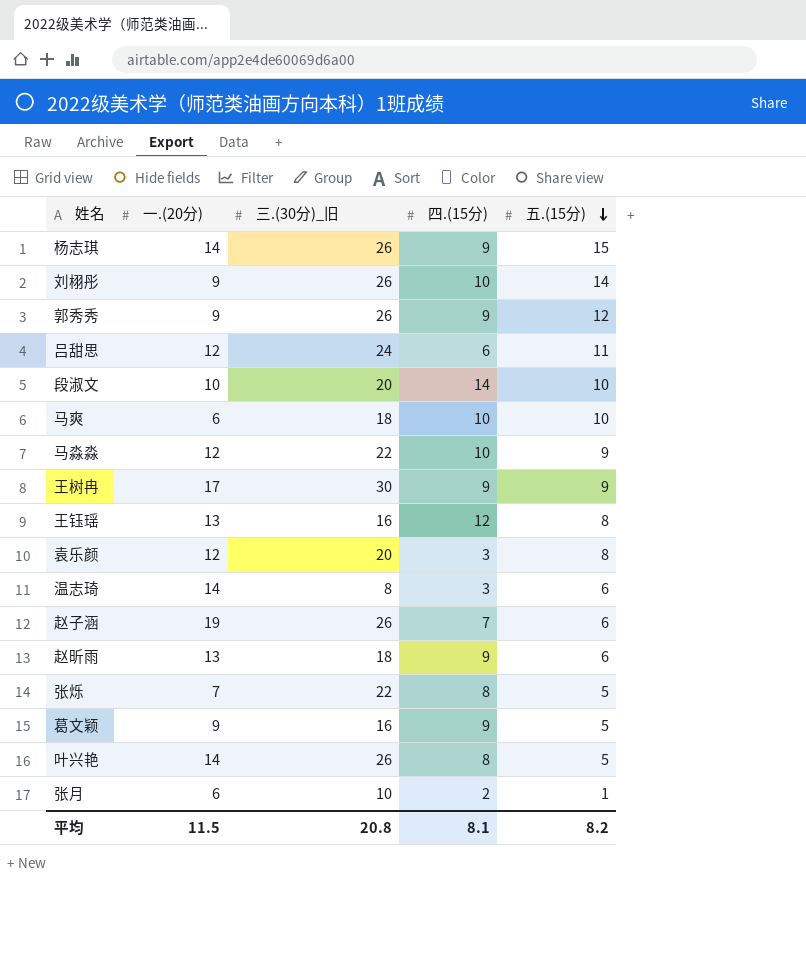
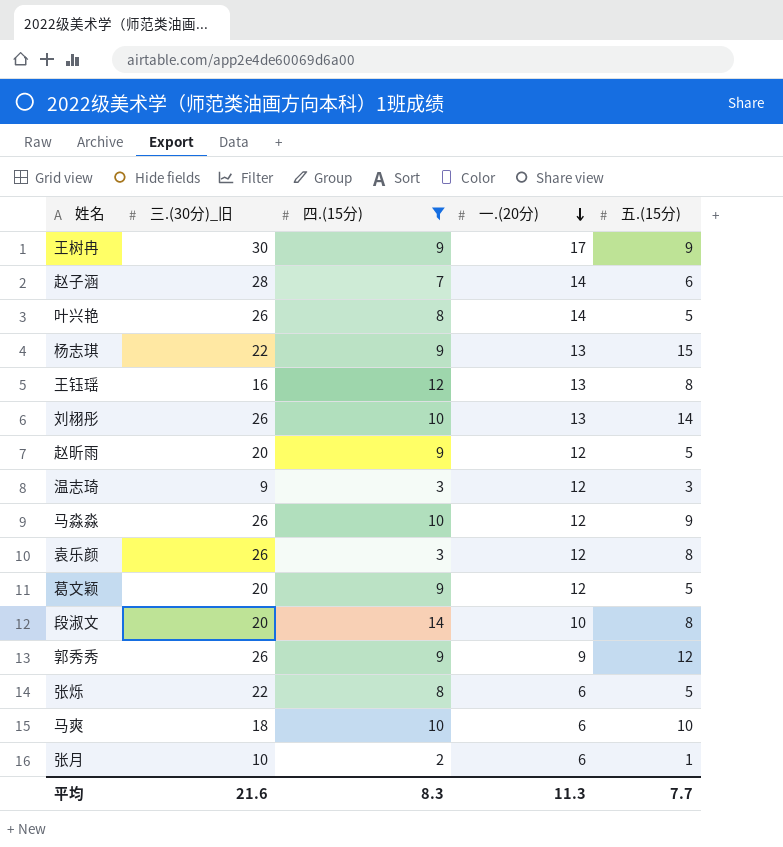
filter: none -> 四.(15分) != 6
row order: 五.(15分) descending -> 一.(20分) descending
column 一.(20分) | position: 2 -> 4
赵子涵 | 三.(30分)_旧: 26 -> 28
赵子涵 | 一.(20分): 19 -> 14
杨志琪 | 三.(30分)_旧: 26 -> 22
杨志琪 | 一.(20分): 14 -> 13
刘栩彤 | 一.(20分): 9 -> 13
赵昕雨 | 三.(30分)_旧: 18 -> 20
赵昕雨 | 一.(20分): 13 -> 12
赵昕雨 | 五.(15分): 6 -> 5
温志琦 | 三.(30分)_旧: 8 -> 9
温志琦 | 一.(20分): 14 -> 12
温志琦 | 五.(15分): 6 -> 3
马淼淼 | 三.(30分)_旧: 22 -> 26
袁乐颜 | 三.(30分)_旧: 20 -> 26
葛文颖 | 三.(30分)_旧: 16 -> 20
葛文颖 | 一.(20分): 9 -> 12
段淑文 | 五.(15分): 10 -> 8
张烁 | 一.(20分): 7 -> 6
平均 | 三.(30分)_旧: 20.8 -> 21.6
平均 | 四.(15分): 8.1 -> 8.3
平均 | 一.(20分): 11.5 -> 11.3
平均 | 五.(15分): 8.2 -> 7.7

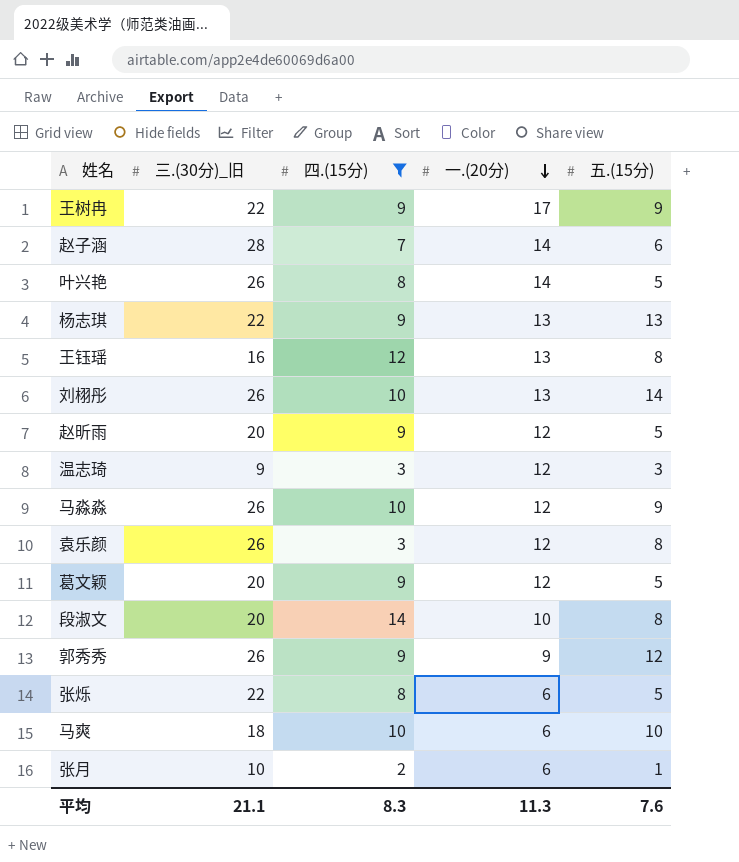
王树冉 | 三.(30分)_旧: 30 -> 22
杨志琪 | 五.(15分): 15 -> 13
平均 | 三.(30分)_旧: 21.6 -> 21.1
平均 | 五.(15分): 7.7 -> 7.6

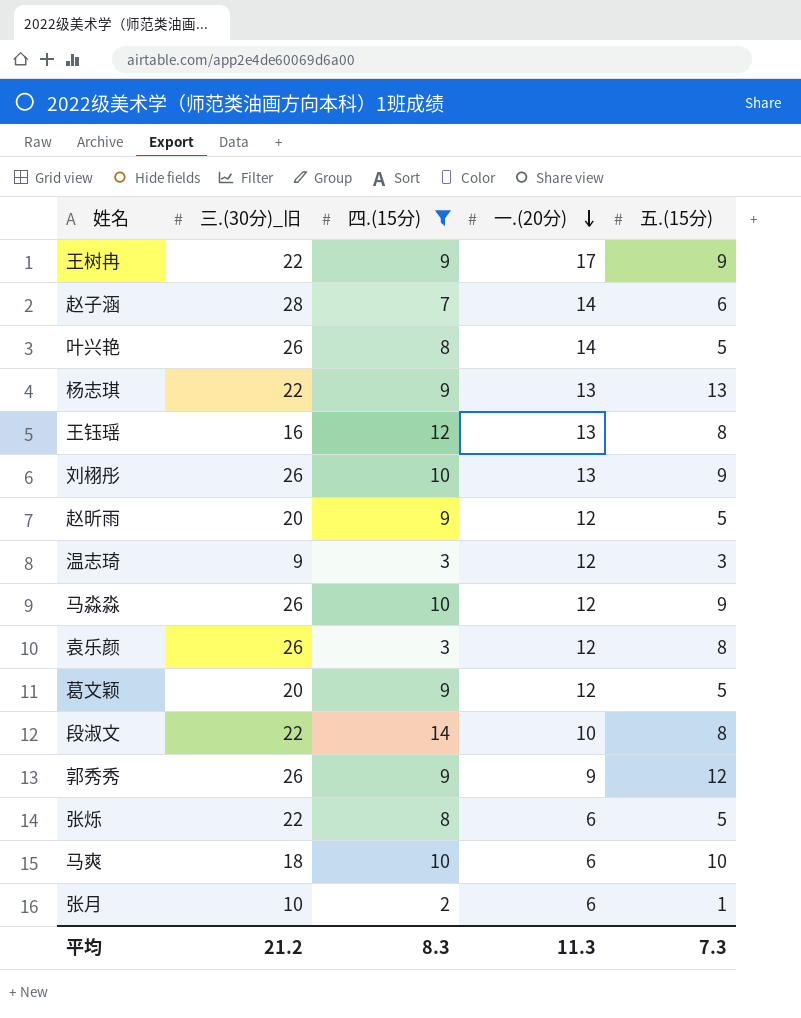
刘栩彤 | 五.(15分): 14 -> 9
段淑文 | 三.(30分)_旧: 20 -> 22
平均 | 三.(30分)_旧: 21.1 -> 21.2
平均 | 五.(15分): 7.6 -> 7.3

